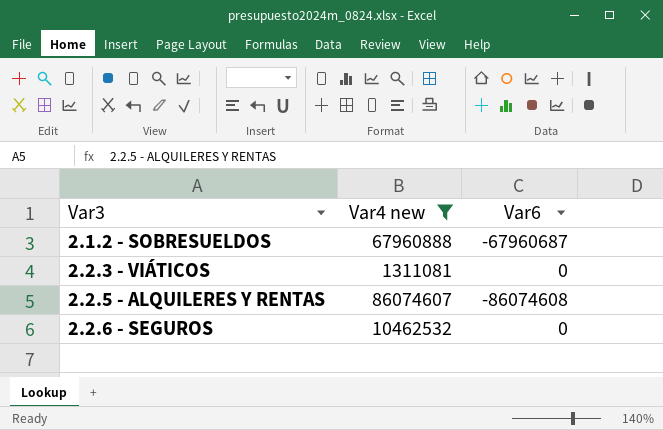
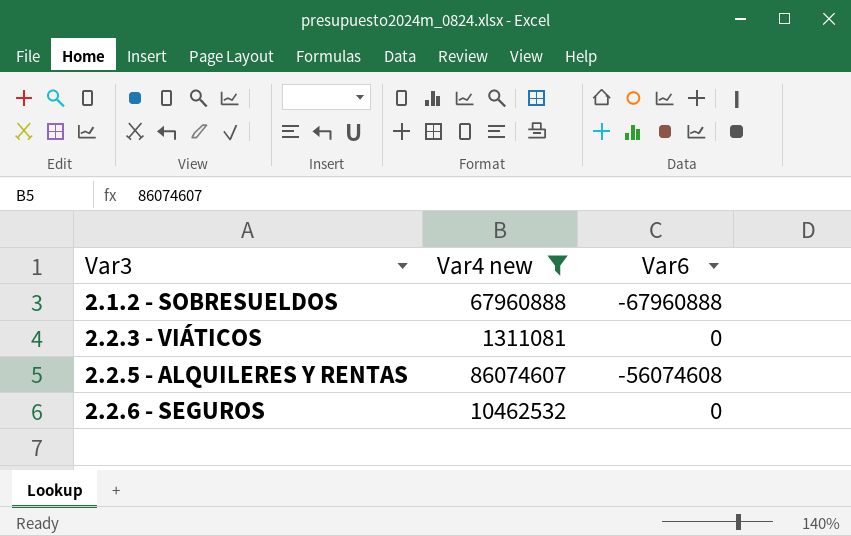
2.1.2 - SOBRESUELDOS | Var6: -67960687 -> -67960888
2.2.5 - ALQUILERES Y RENTAS | Var6: -86074608 -> -56074608

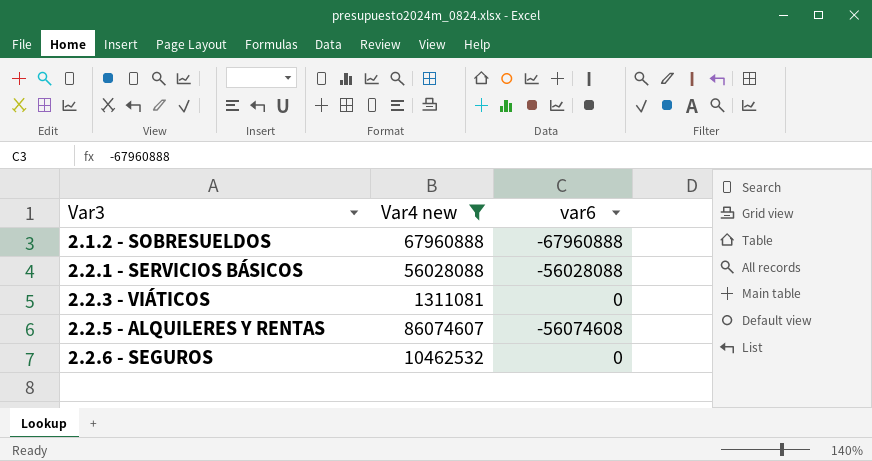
column name: Var6 -> var6
row 2.2.1 - SERVICIOS BÁSICOS: none -> 56028088 | -56028088

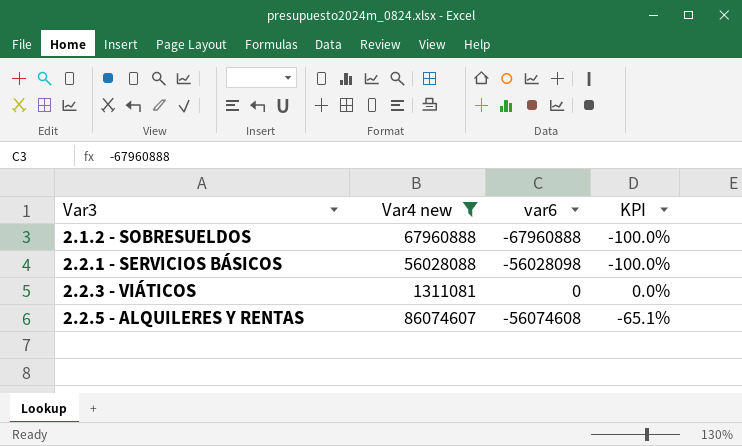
column KPI | formula: none -> [var6] / [Var4 new]
row 2.2.6 - SEGUROS: 10462532 | 0 -> none
2.2.1 - SERVICIOS BÁSICOS | var6: -56028088 -> -56028098

